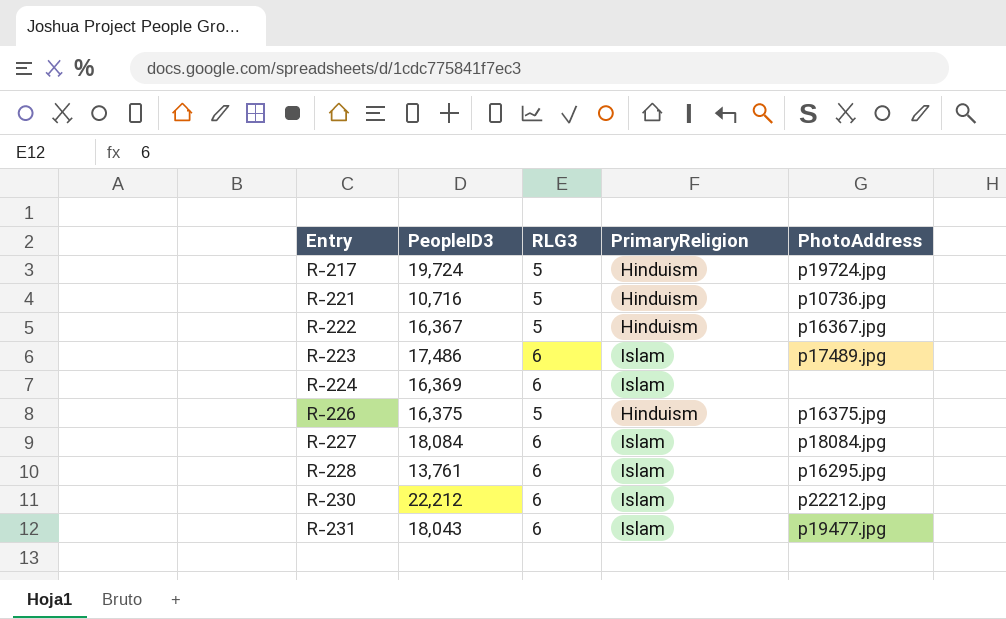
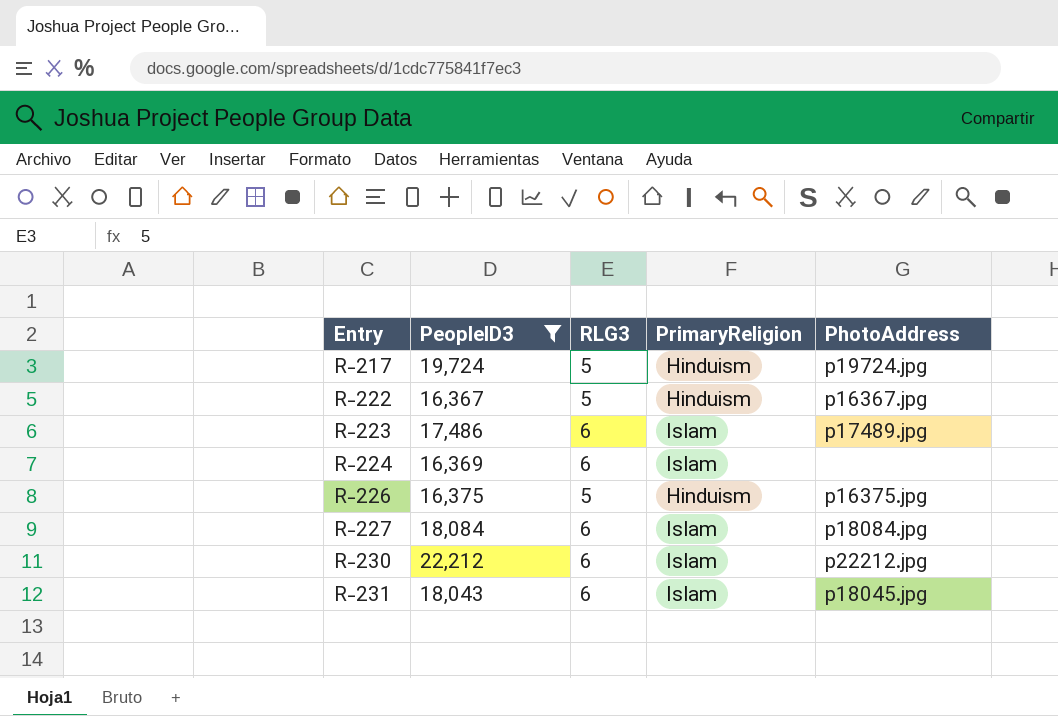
filter: none -> PeopleID3 >= 16,367
R-231 | PhotoAddress: p19477.jpg -> p18045.jpg

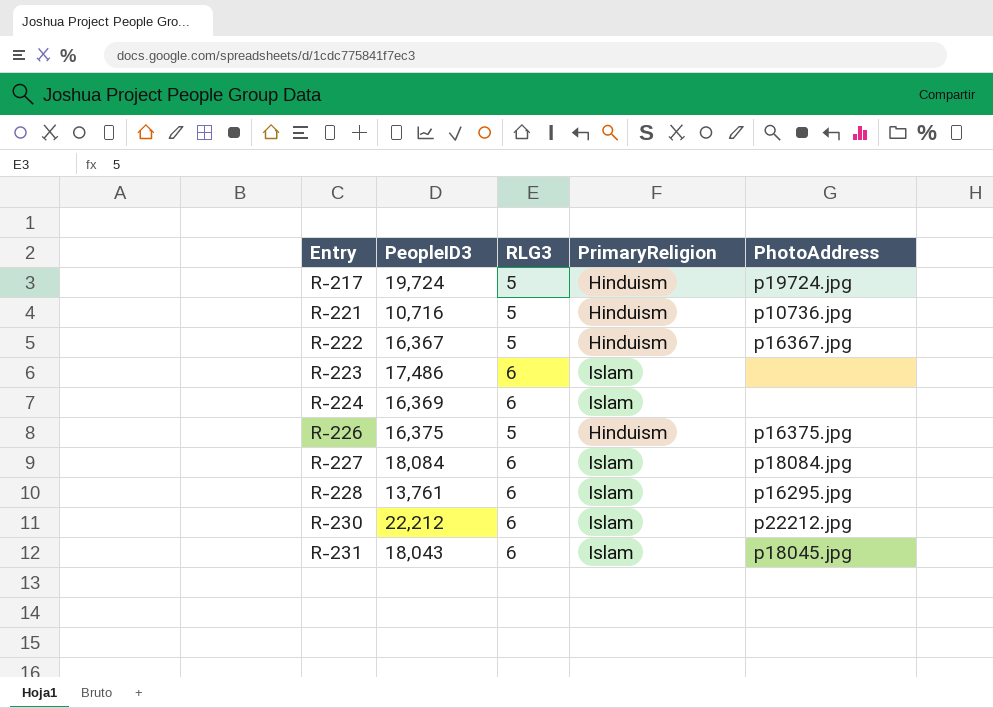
filter: PeopleID3 >= 16,367 -> none
R-223 | PhotoAddress: p17489.jpg -> none

